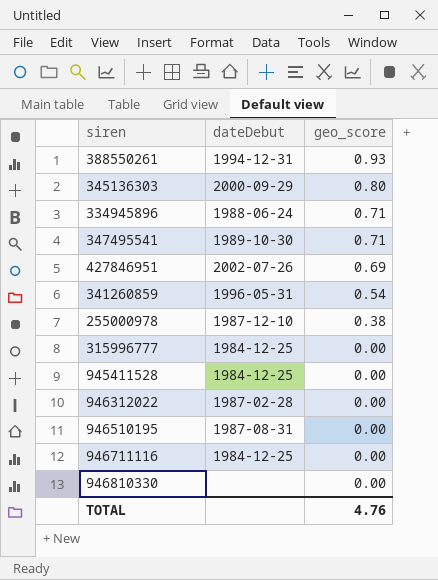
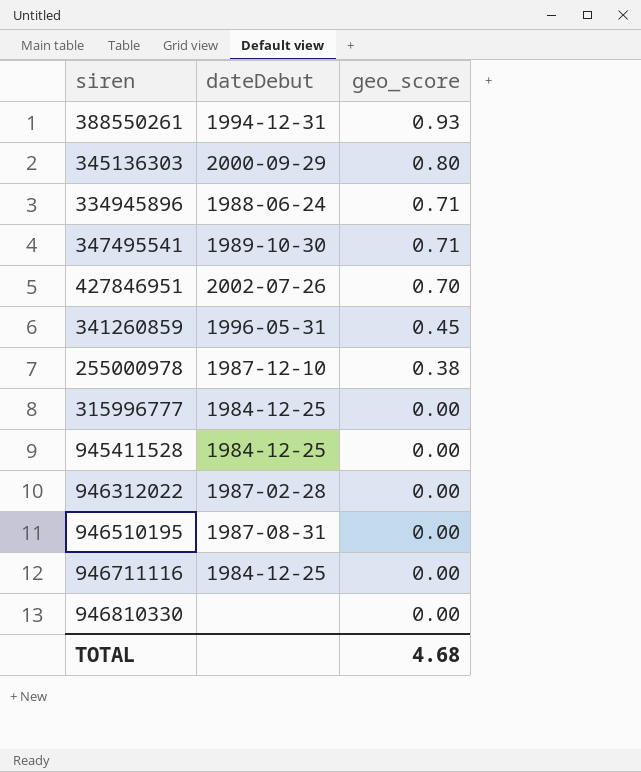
427846951 | geo_score: 0.69 -> 0.70
341260859 | geo_score: 0.54 -> 0.45
TOTAL | geo_score: 4.76 -> 4.68

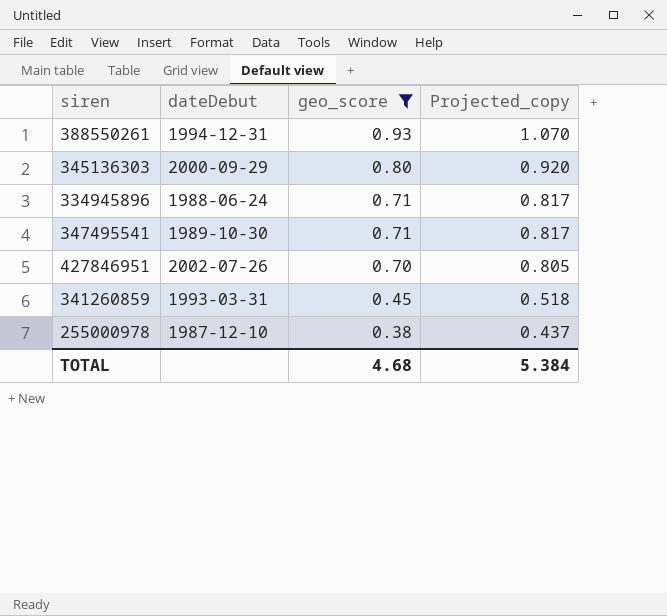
filter: none -> geo_score != 0.00
column Projected_copy | formula: none -> [geo_score] * 1.15
341260859 | dateDebut: 1996-05-31 -> 1993-03-31

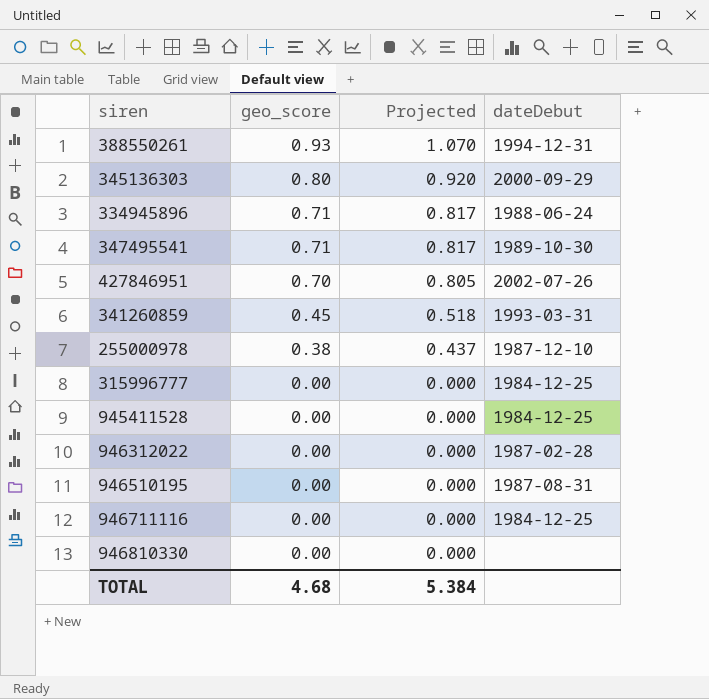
filter: geo_score != 0.00 -> none
column name: Projected_copy -> Projected
column dateDebut | position: 2 -> 4

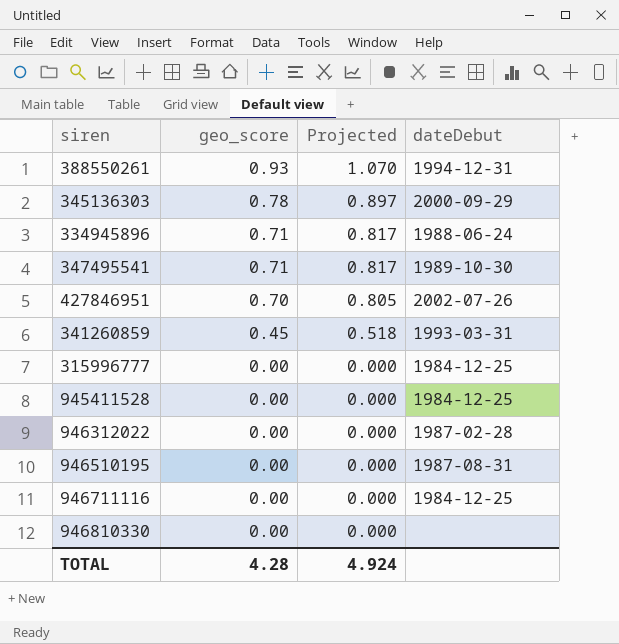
row 255000978: 0.38 | 0.437 | 1987-12-10 -> none
345136303 | geo_score: 0.80 -> 0.78
345136303 | Projected: 0.920 -> 0.897
TOTAL | geo_score: 4.68 -> 4.28
TOTAL | Projected: 5.384 -> 4.924

